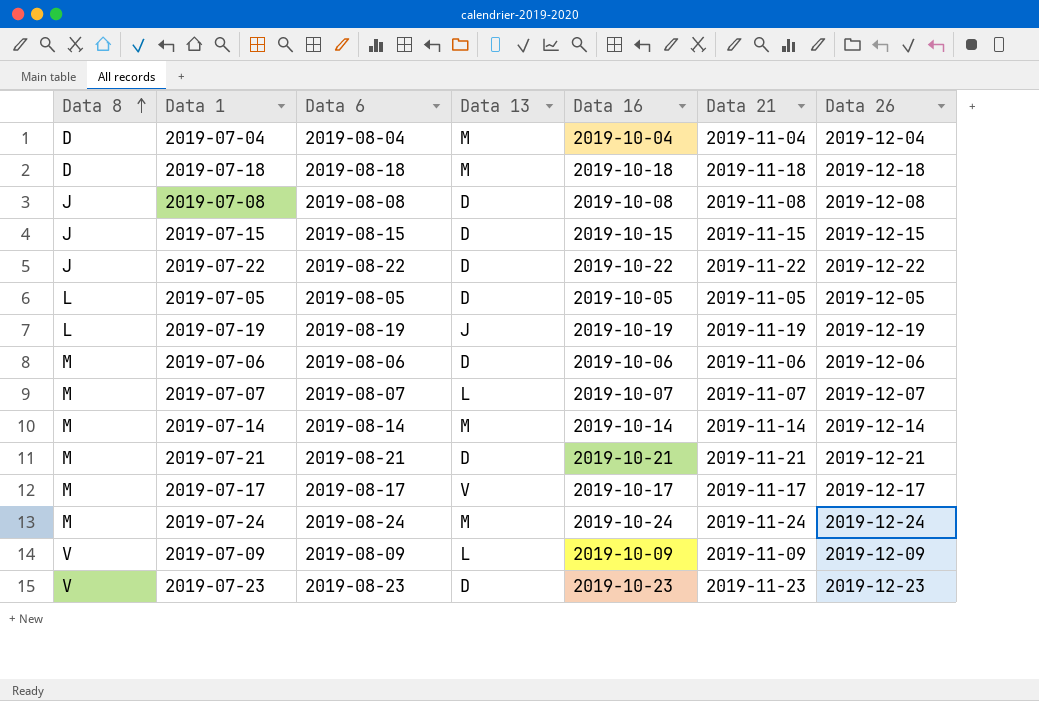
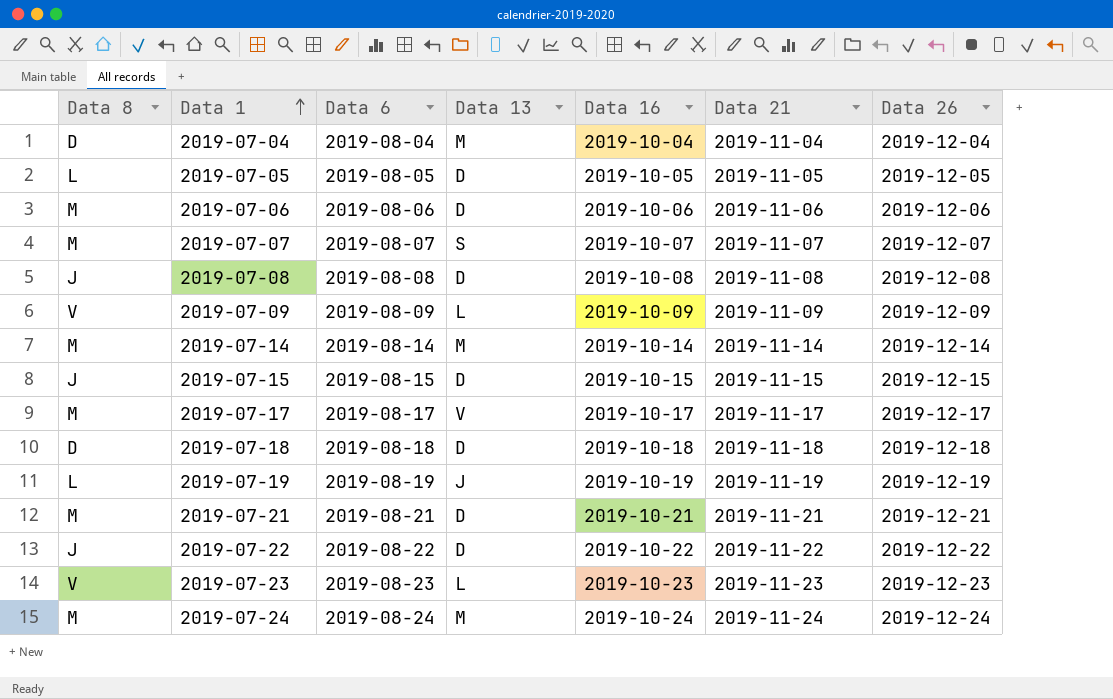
row order: Data 8 ascending -> Data 1 ascending
2019-07-07 | Data 13: L -> S
2019-07-18 | Data 13: M -> D
2019-07-23 | Data 13: D -> L

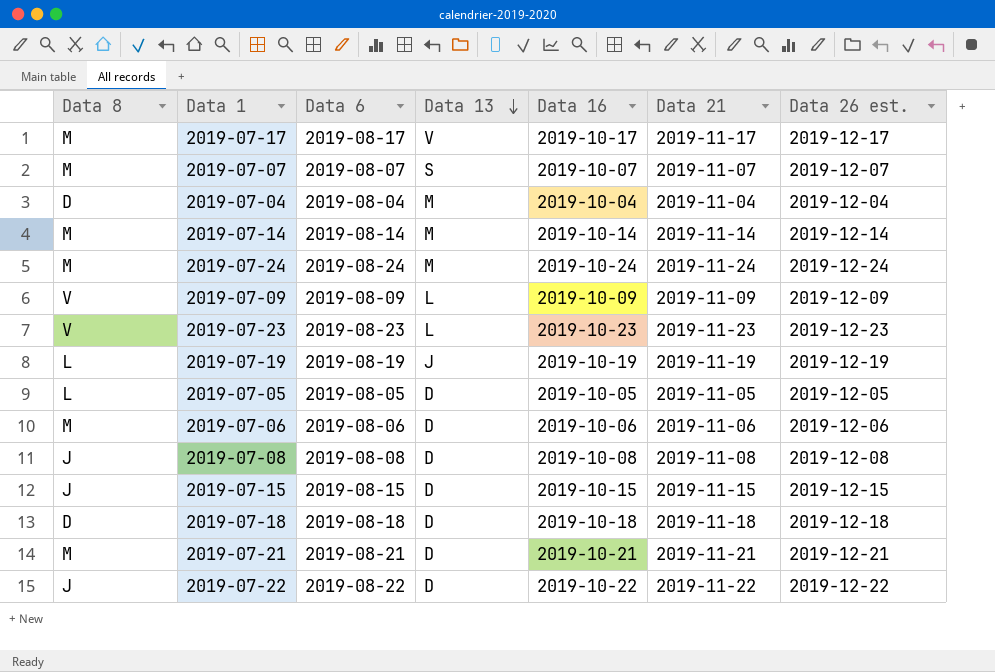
row order: Data 1 ascending -> Data 13 descending
column name: Data 26 -> Data 26 est.

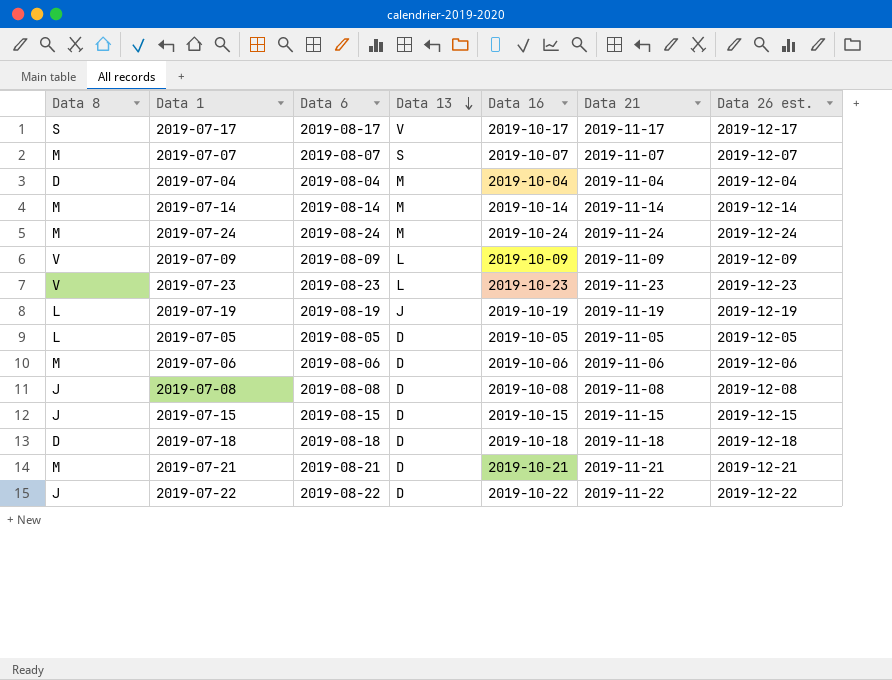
2019-07-17 | Data 8: M -> S

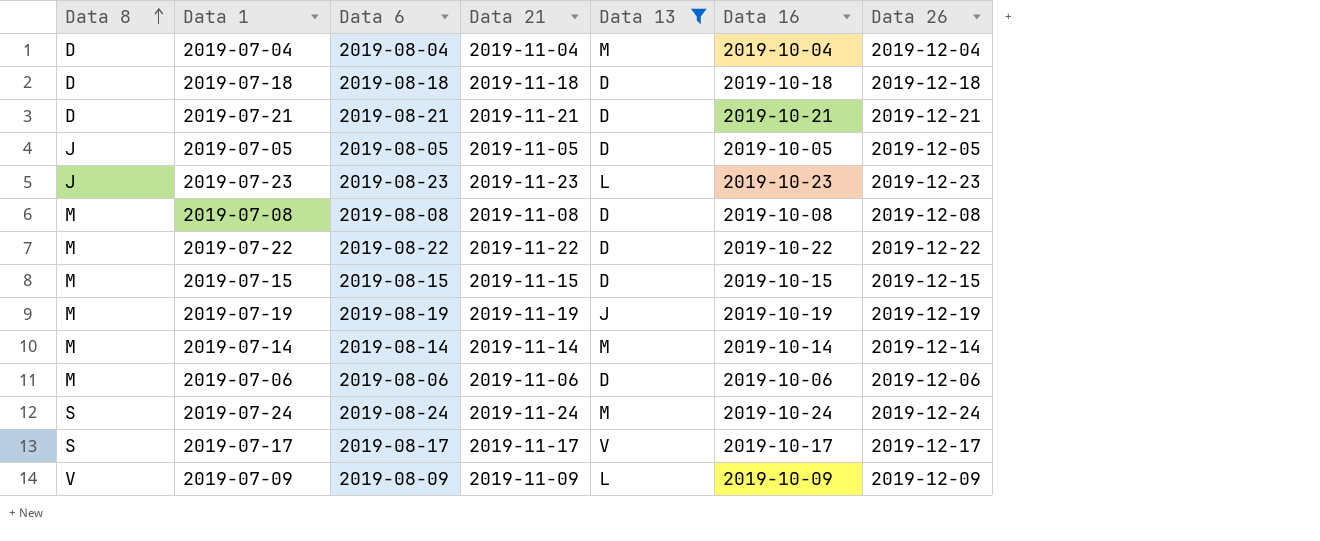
filter: none -> Data 13 != S
row order: Data 13 descending -> Data 8 ascending
column Data 21 | position: 6 -> 4
column name: Data 26 est. -> Data 26
2019-07-21 | Data 8: M -> D
2019-07-05 | Data 8: L -> J
2019-07-23 | Data 8: V -> J
2019-07-08 | Data 8: J -> M
2019-07-22 | Data 8: J -> M
2019-07-15 | Data 8: J -> M
2019-07-19 | Data 8: L -> M
2019-07-24 | Data 8: M -> S

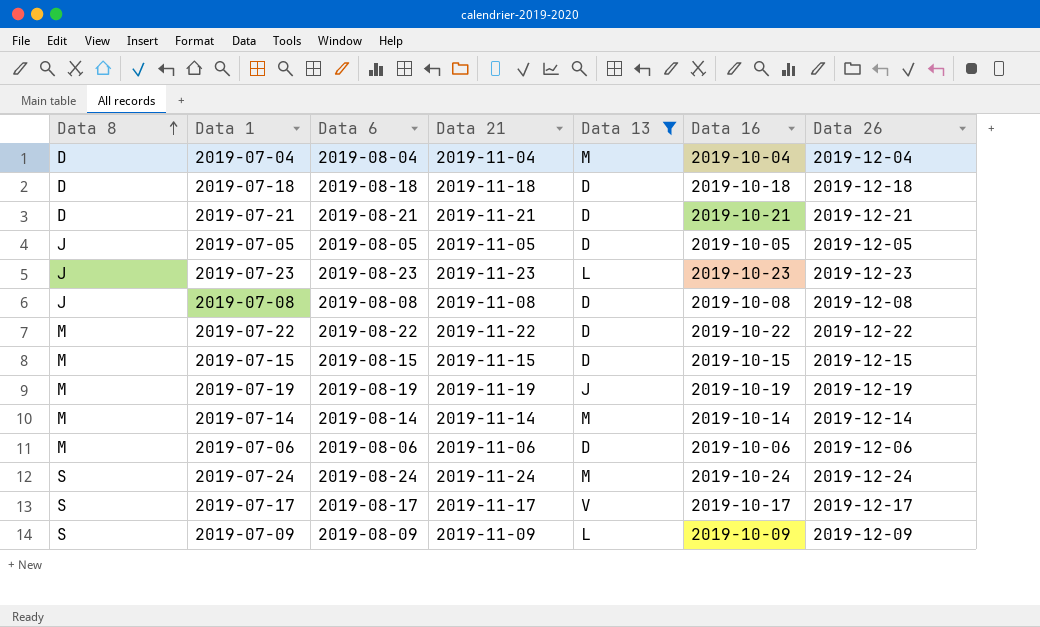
2019-07-08 | Data 8: M -> J
2019-07-09 | Data 8: V -> S

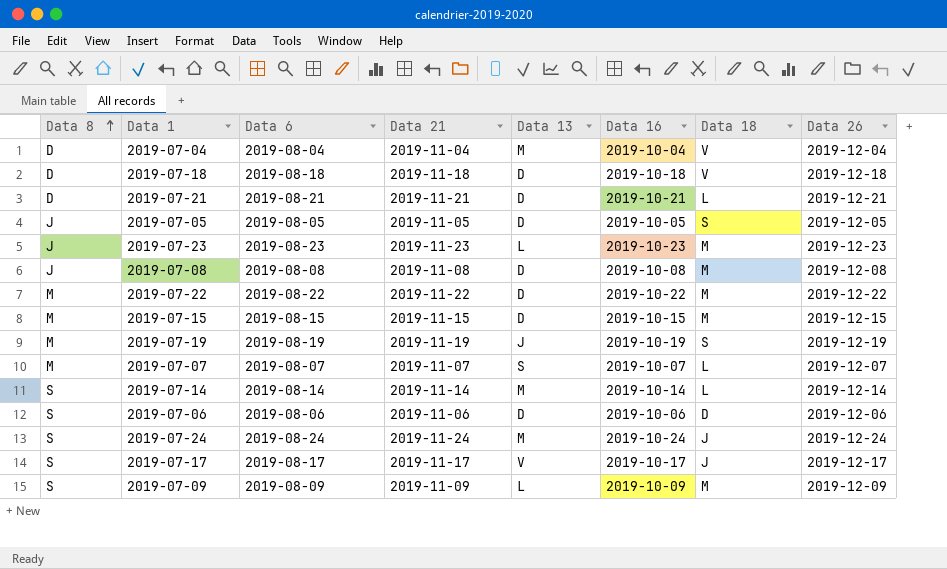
filter: Data 13 != S -> none
column Data 18 | position: none -> 7
2019-07-14 | Data 8: M -> S
2019-07-06 | Data 8: M -> S

